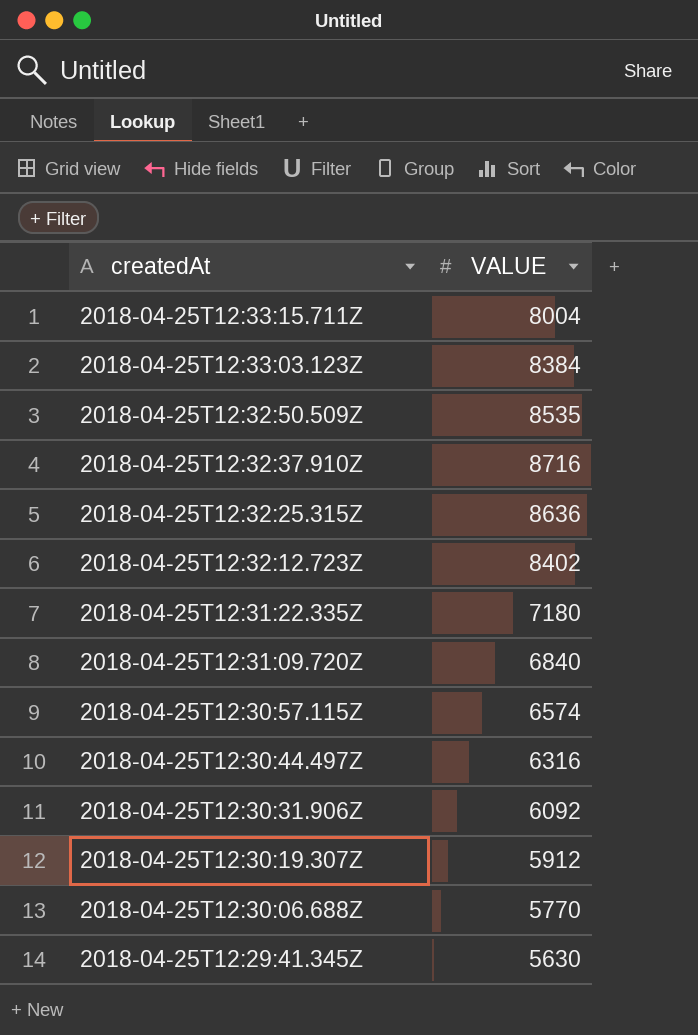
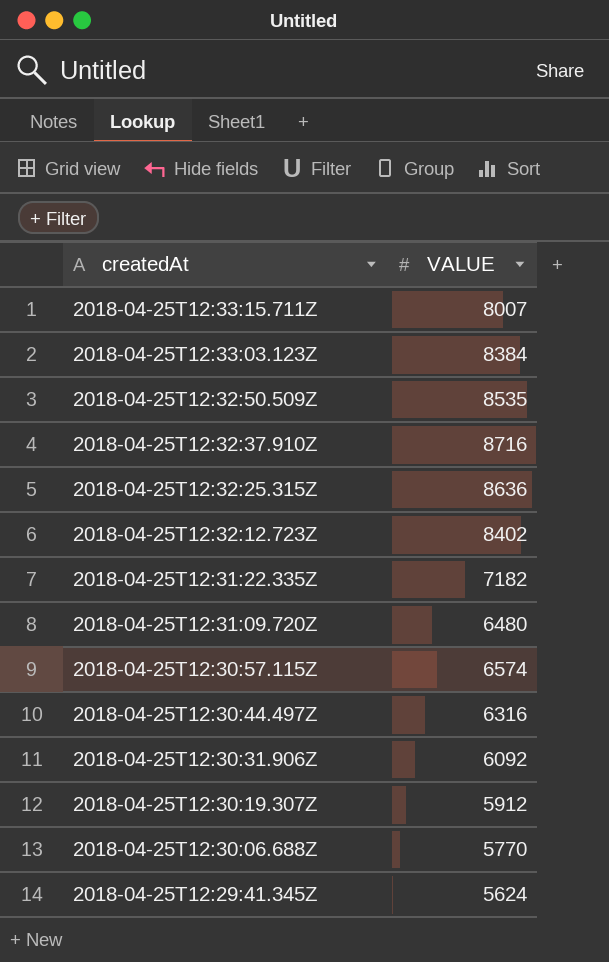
2018-04-25T12:33:15.711Z | VALUE: 8004 -> 8007
2018-04-25T12:31:22.335Z | VALUE: 7180 -> 7182
2018-04-25T12:31:09.720Z | VALUE: 6840 -> 6480
2018-04-25T12:29:41.345Z | VALUE: 5630 -> 5624

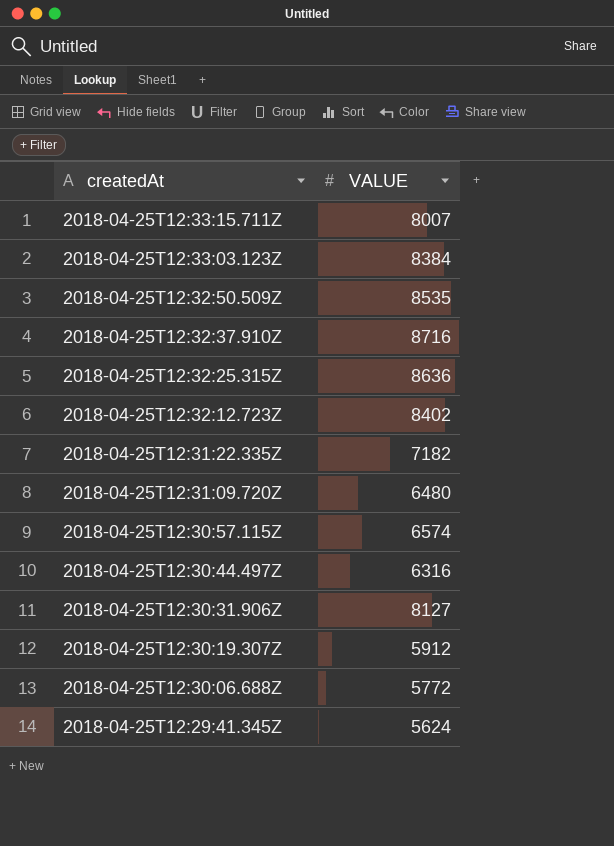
2018-04-25T12:30:31.906Z | VALUE: 6092 -> 8127
2018-04-25T12:30:06.688Z | VALUE: 5770 -> 5772

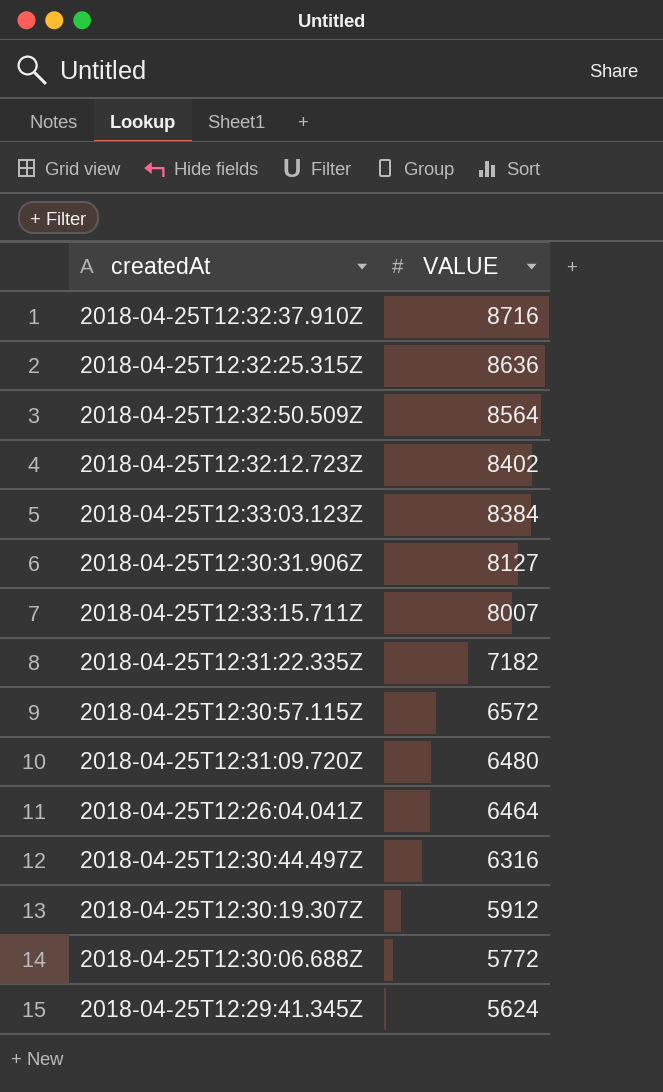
row order: createdAt descending -> VALUE descending
2018-04-25T12:32:50.509Z | VALUE: 8535 -> 8564
2018-04-25T12:30:57.115Z | VALUE: 6574 -> 6572
row 2018-04-25T12:26:04.041Z: none -> 6464

